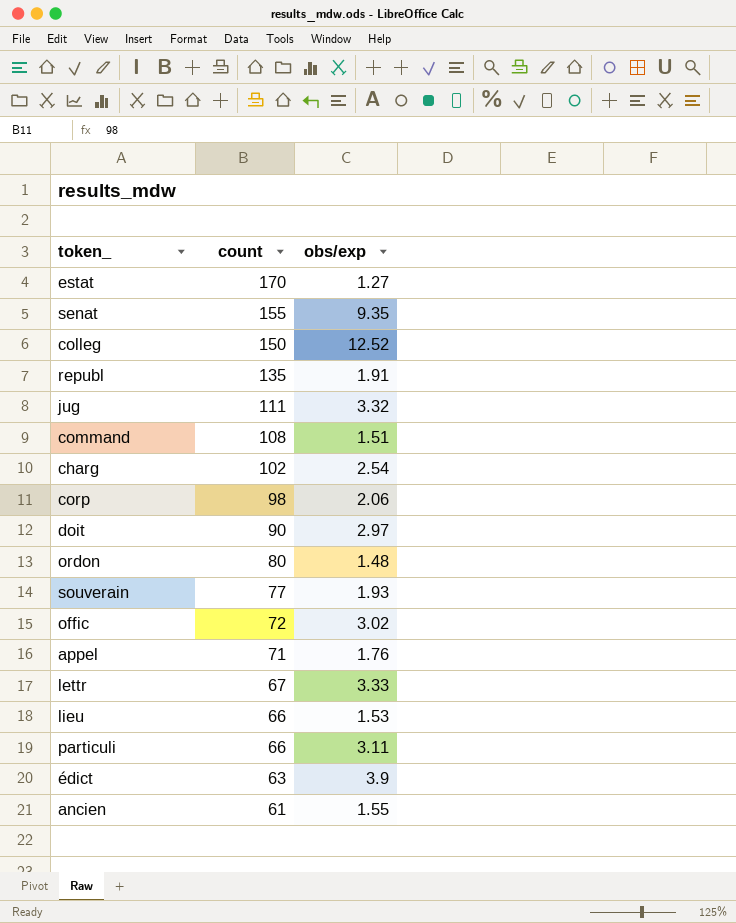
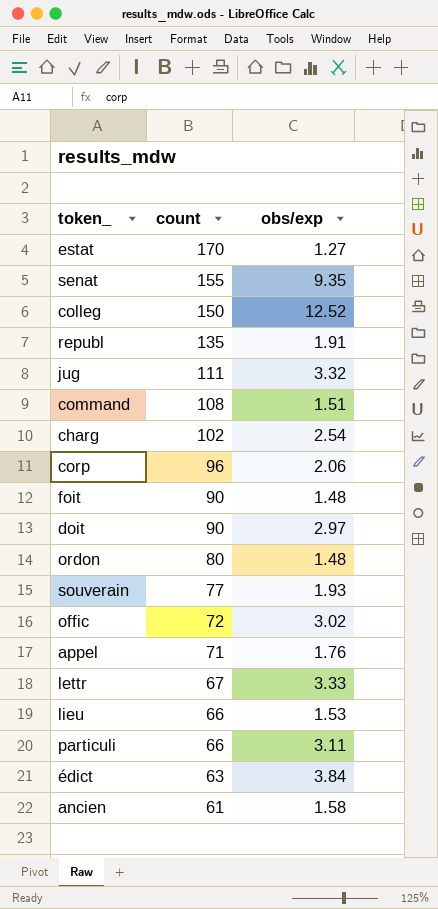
corp | count: 98 -> 96
row foit: none -> 90 | 1.48
édict | obs/exp: 3.9 -> 3.84
ancien | obs/exp: 1.55 -> 1.58

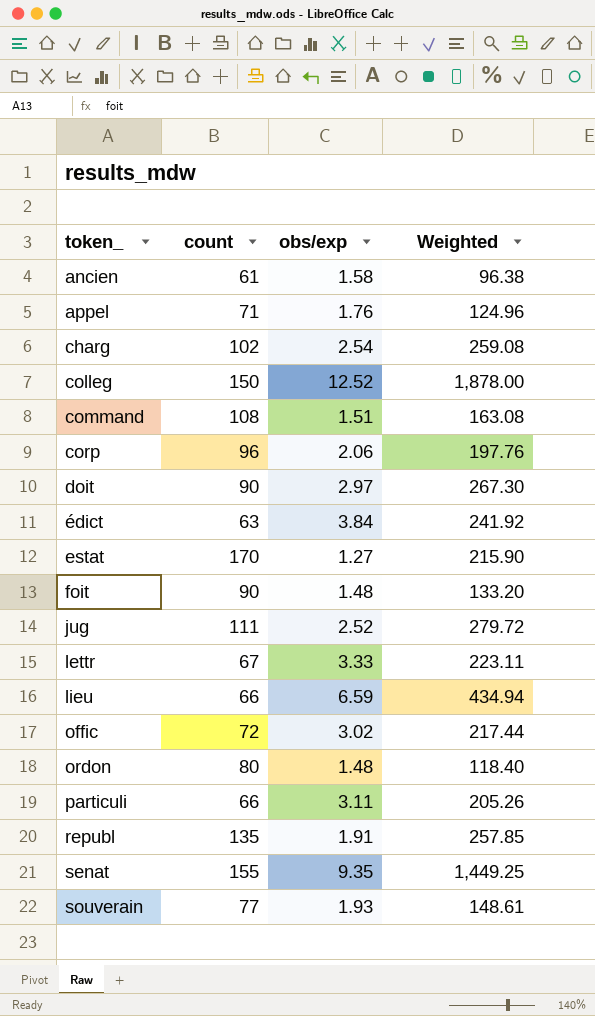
row order: count descending -> token_ ascending
column Weighted | formula: none -> [count] * [obs/exp]
jug | obs/exp: 3.32 -> 2.52
lieu | obs/exp: 1.53 -> 6.59

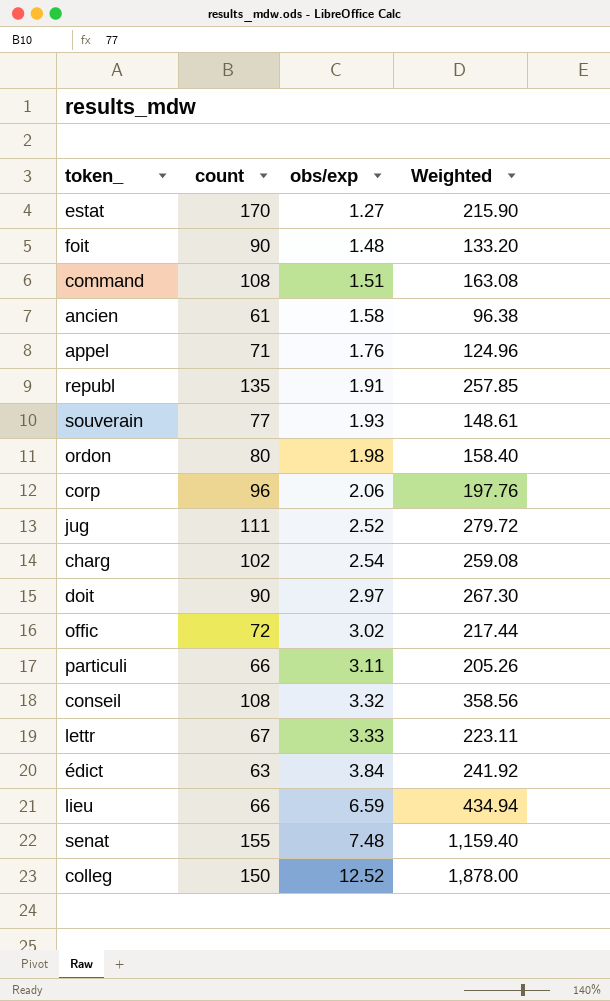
row order: token_ ascending -> obs/exp ascending
ordon | obs/exp: 1.48 -> 1.98
ordon | Weighted: 118.40 -> 158.40
row conseil: none -> 108 | 3.32 | 358.56
senat | obs/exp: 9.35 -> 7.48
senat | Weighted: 1,449.25 -> 1,159.40

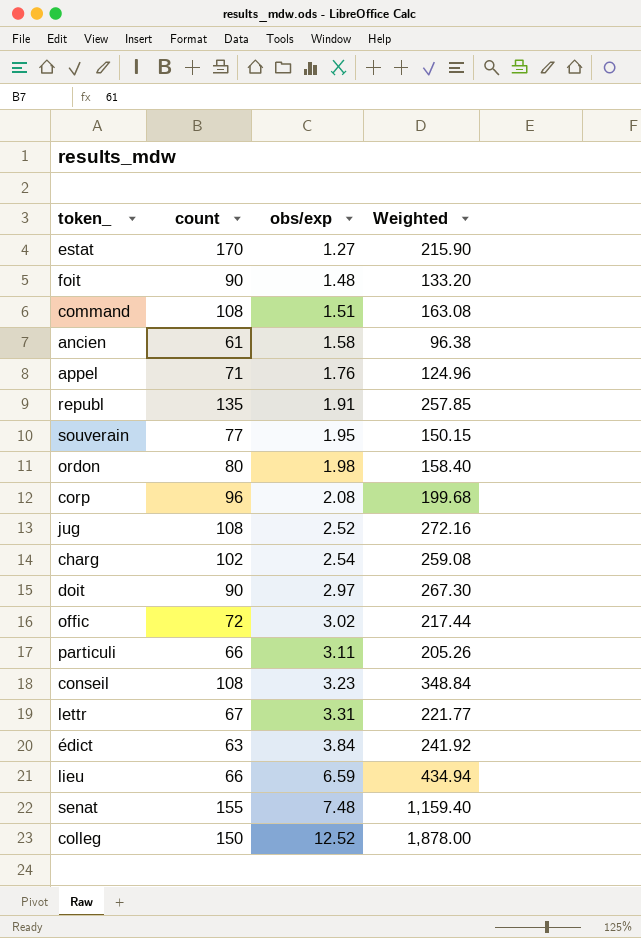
souverain | obs/exp: 1.93 -> 1.95
souverain | Weighted: 148.61 -> 150.15
corp | obs/exp: 2.06 -> 2.08
corp | Weighted: 197.76 -> 199.68
jug | count: 111 -> 108
jug | Weighted: 279.72 -> 272.16
conseil | obs/exp: 3.32 -> 3.23
conseil | Weighted: 358.56 -> 348.84
lettr | obs/exp: 3.33 -> 3.31
lettr | Weighted: 223.11 -> 221.77

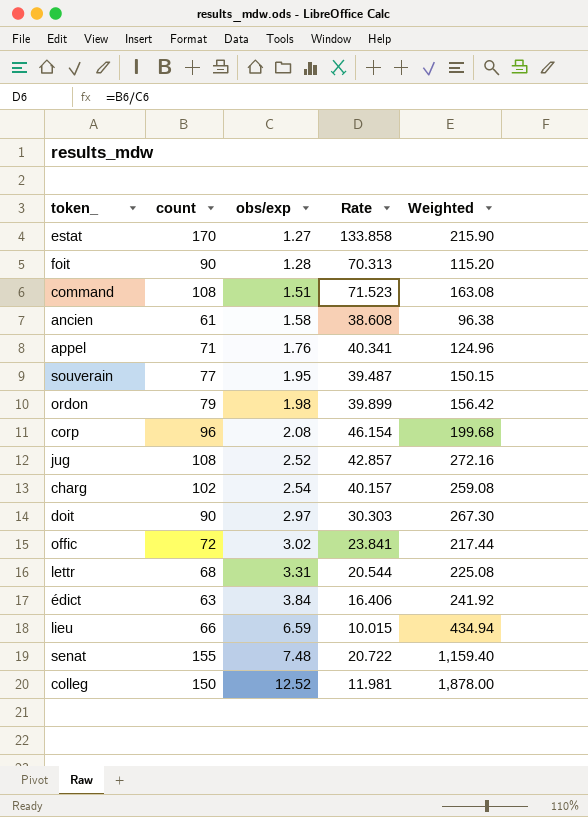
column Rate | formula: none -> [count] / [obs/exp]
row republ: 135 | 1.91 | 257.85 -> none
row particuli: 66 | 3.11 | 205.26 -> none
row conseil: 108 | 3.23 | 348.84 -> none
foit | obs/exp: 1.48 -> 1.28
foit | Weighted: 133.20 -> 115.20
ordon | count: 80 -> 79
ordon | Weighted: 158.40 -> 156.42
lettr | count: 67 -> 68
lettr | Weighted: 221.77 -> 225.08

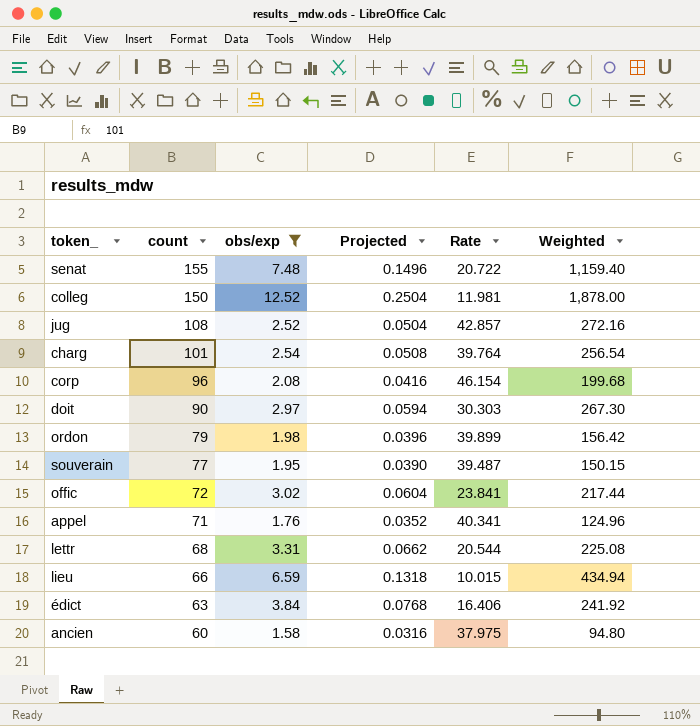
filter: none -> obs/exp >= 1.58
row order: obs/exp ascending -> count descending
column Projected | formula: none -> [obs/exp] * 0.02
charg | count: 102 -> 101
charg | Rate: 40.157 -> 39.764
charg | Weighted: 259.08 -> 256.54
ancien | count: 61 -> 60
ancien | Rate: 38.608 -> 37.975
ancien | Weighted: 96.38 -> 94.80

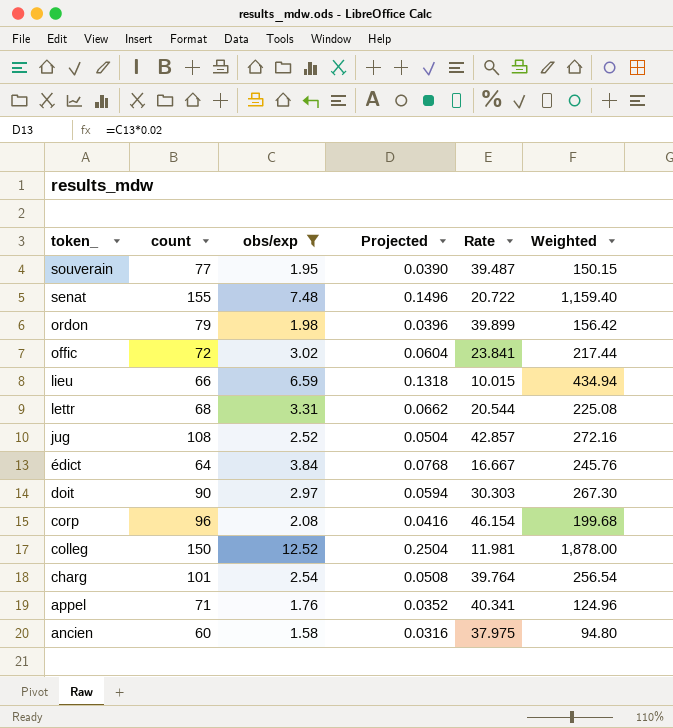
row order: count descending -> token_ descending
édict | count: 63 -> 64
édict | Rate: 16.406 -> 16.667
édict | Weighted: 241.92 -> 245.76

